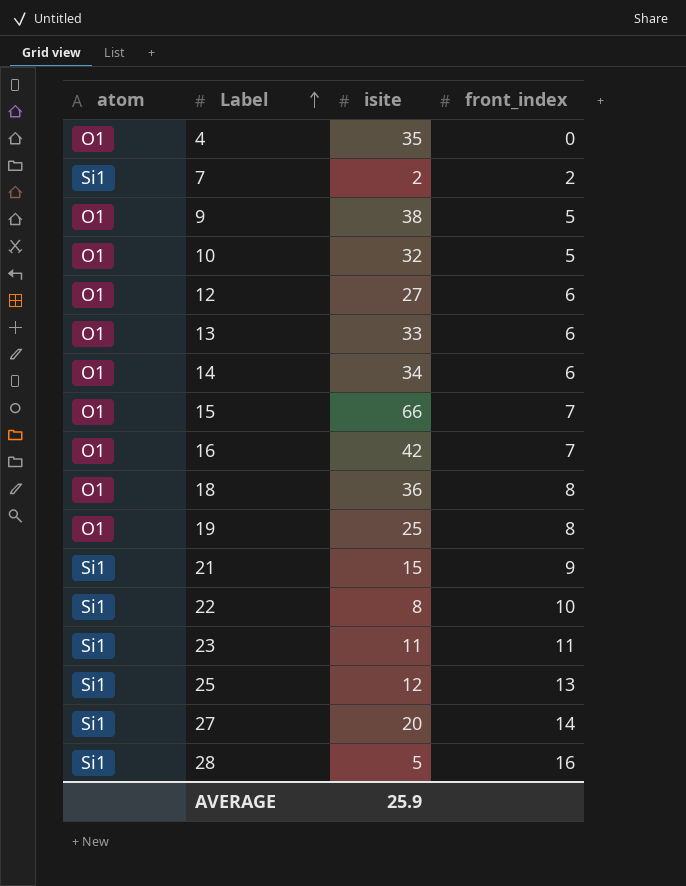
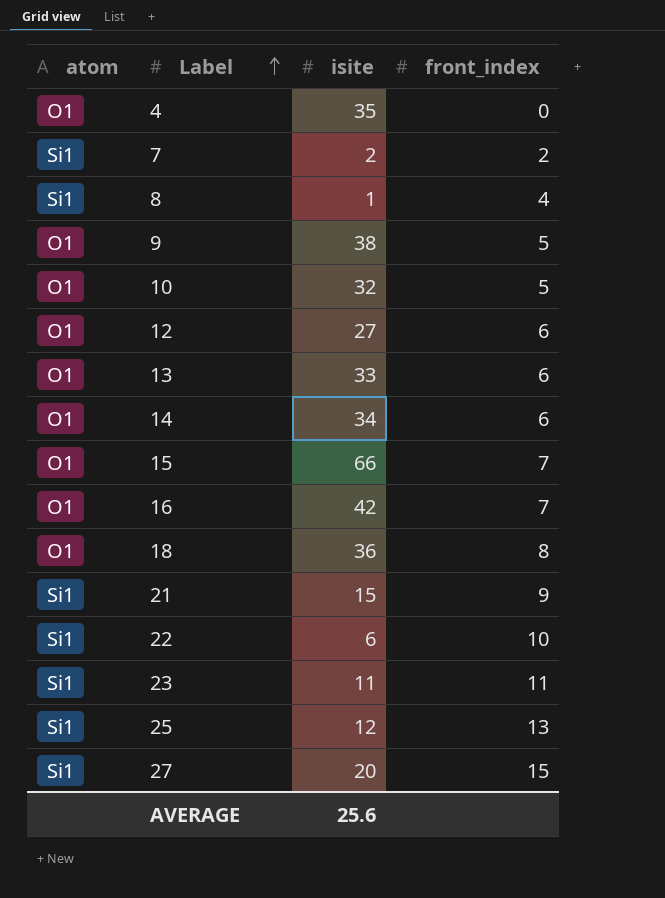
row 19: O1 | 25 | 8 -> none
row 28: Si1 | 5 | 16 -> none
row 8: none -> Si1 | 1 | 4
22 | isite: 8 -> 6
27 | front_index: 14 -> 15
AVERAGE | isite: 25.9 -> 25.6

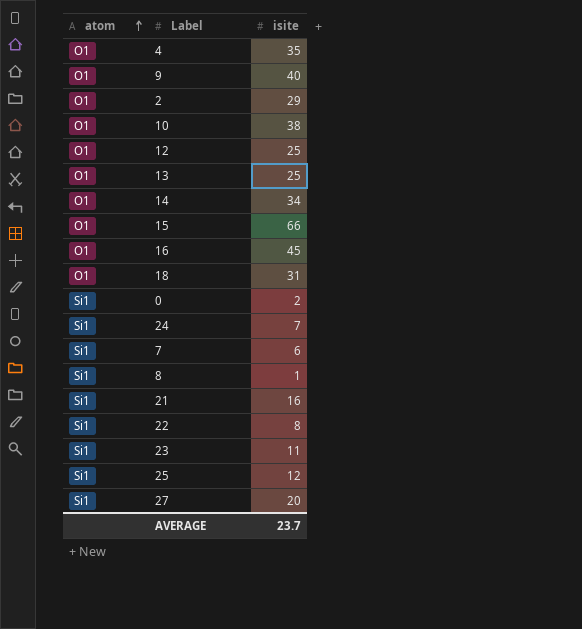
row order: Label ascending -> atom ascending
column front_index | position: 4 -> none
9 | isite: 38 -> 40
row 2: none -> O1 | 29
10 | isite: 32 -> 38
12 | isite: 27 -> 25
13 | isite: 33 -> 25
16 | isite: 42 -> 45
18 | isite: 36 -> 31
row 0: none -> Si1 | 2
row 24: none -> Si1 | 7
7 | isite: 2 -> 6
21 | isite: 15 -> 16
22 | isite: 6 -> 8
AVERAGE | isite: 25.6 -> 23.7

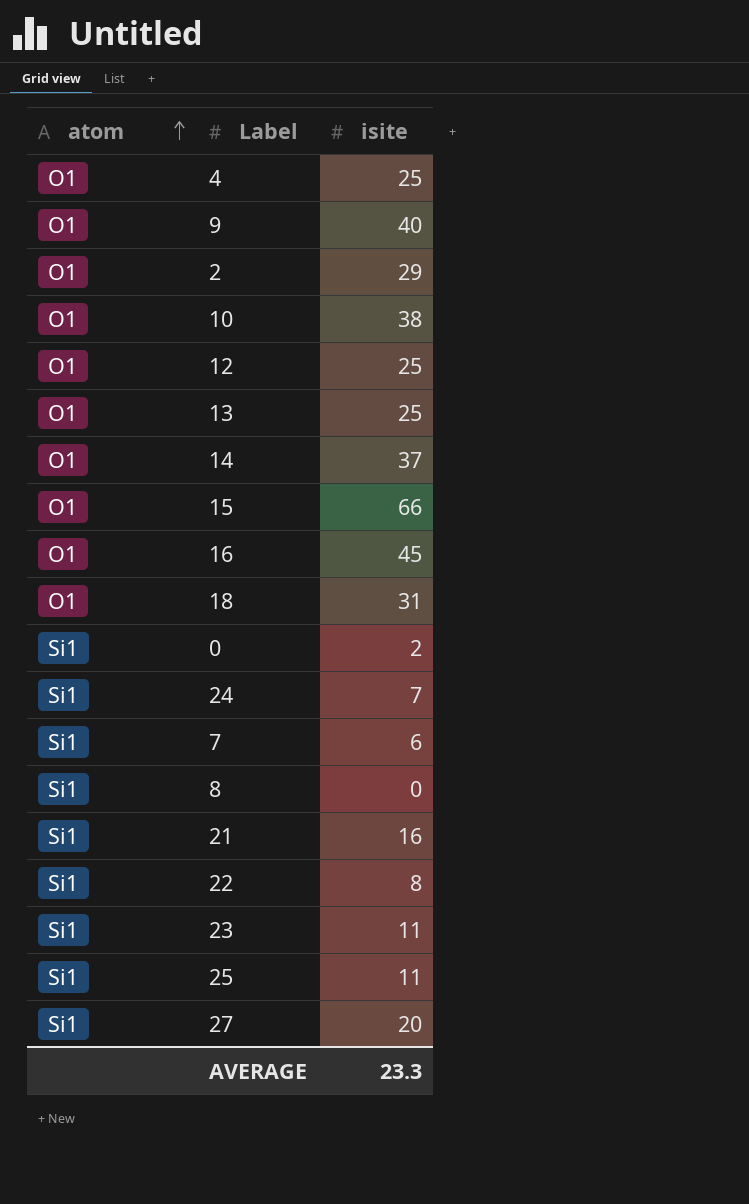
4 | isite: 35 -> 25
14 | isite: 34 -> 37
8 | isite: 1 -> 0
25 | isite: 12 -> 11
AVERAGE | isite: 23.7 -> 23.3

